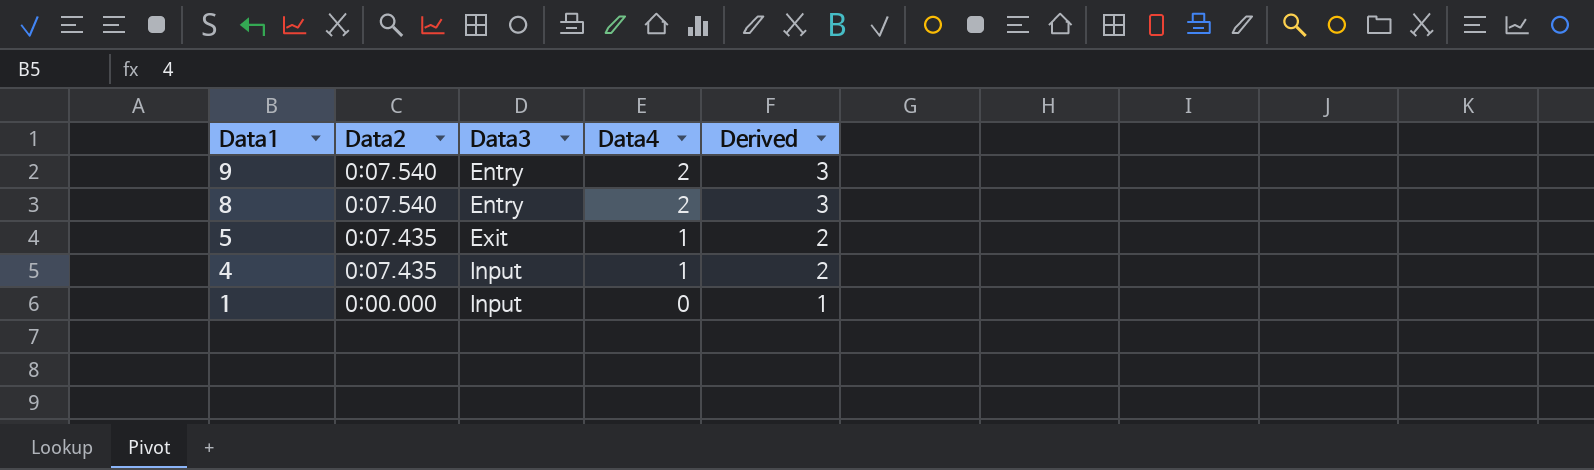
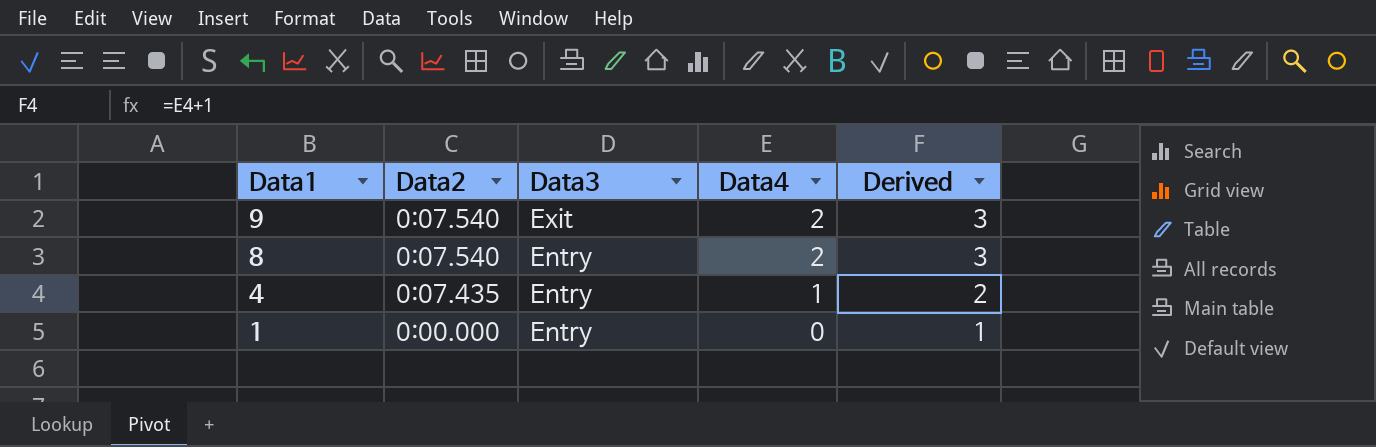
row 5: 0:07.435 | Exit | 1 | 2 -> none
9 | Data3: Entry -> Exit
4 | Data3: Input -> Entry
1 | Data3: Input -> Entry

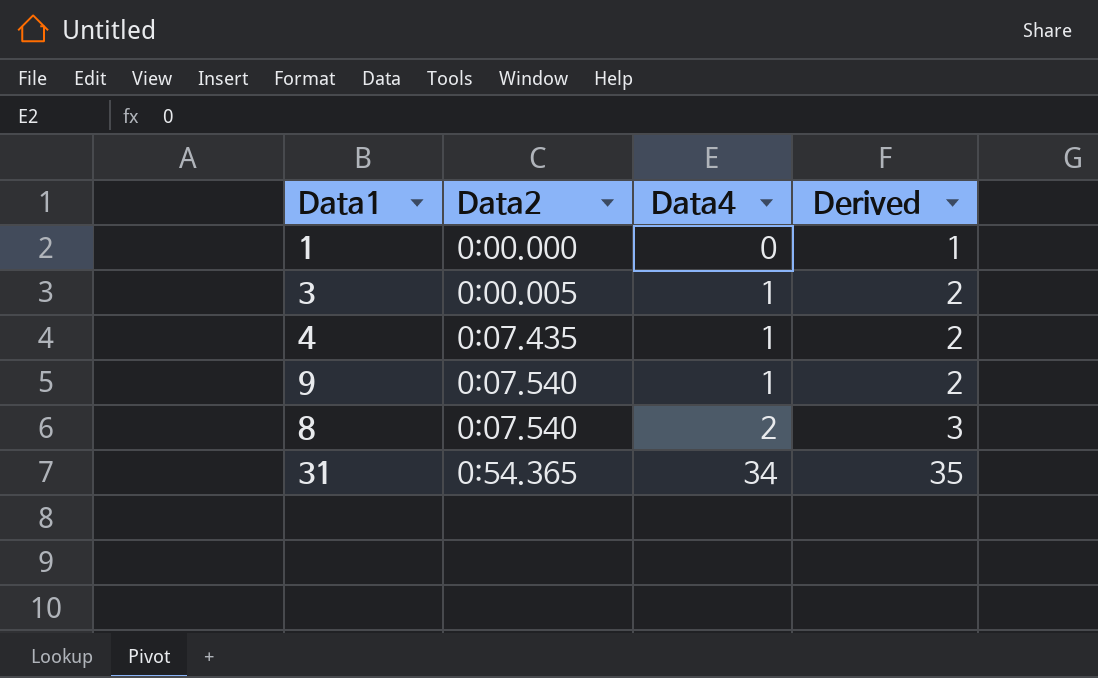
row order: Data1 descending -> Data2 ascending
column Data3 | position: 3 -> none
row 3: none -> 0:00.005 | 1 | 2
9 | Data4: 2 -> 1
9 | Derived: 3 -> 2
row 31: none -> 0:54.365 | 34 | 35

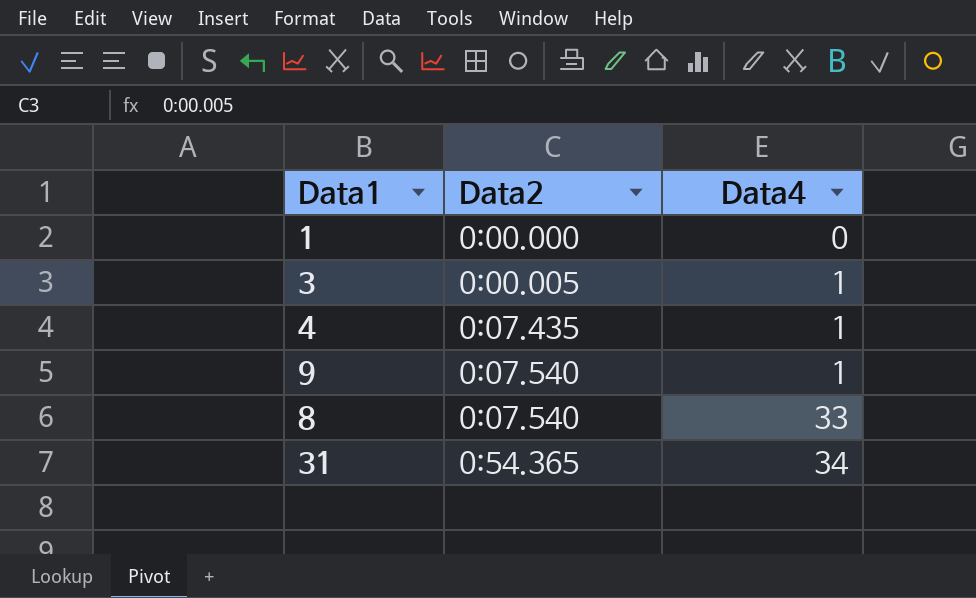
column Derived | formula: [Data4] + 1 -> none
8 | Data4: 2 -> 33

